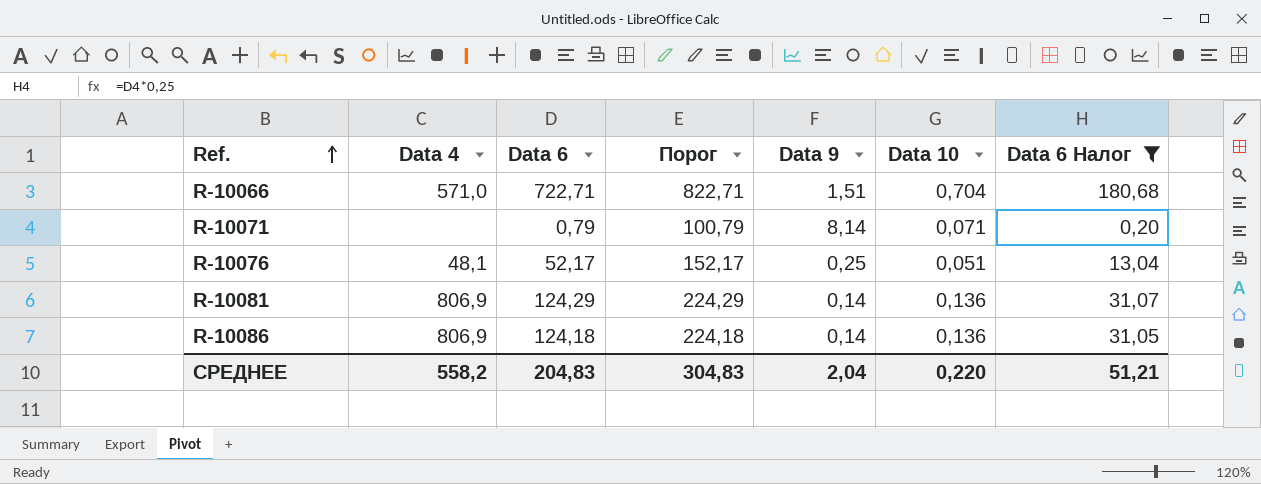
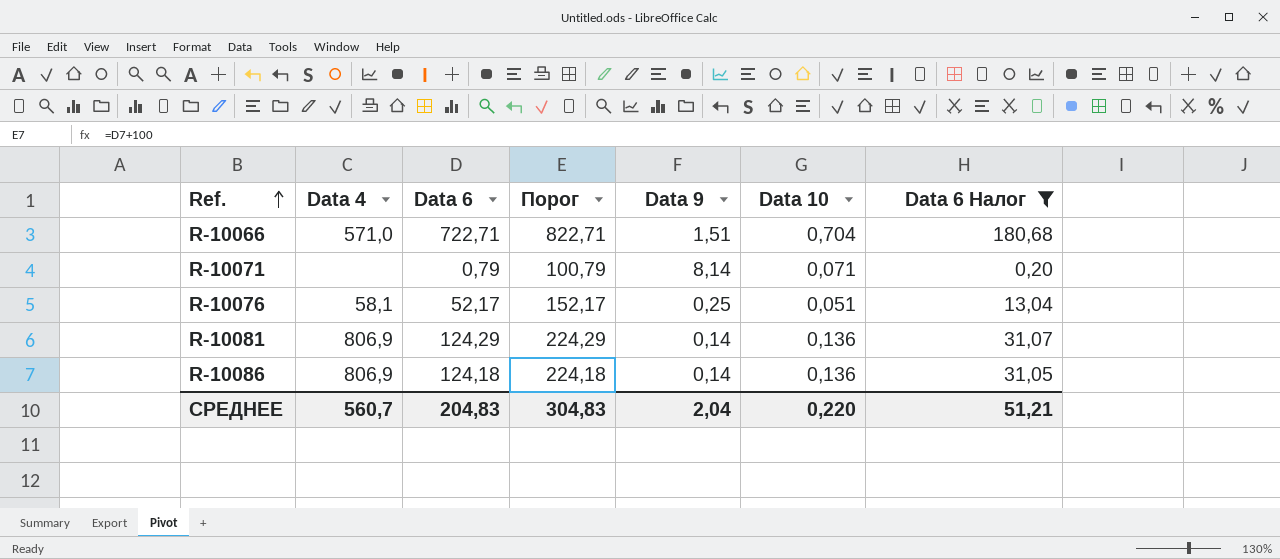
R-10076 | Data 4: 48,1 -> 58,1
СРЕДНЕЕ | Data 4: 558,2 -> 560,7

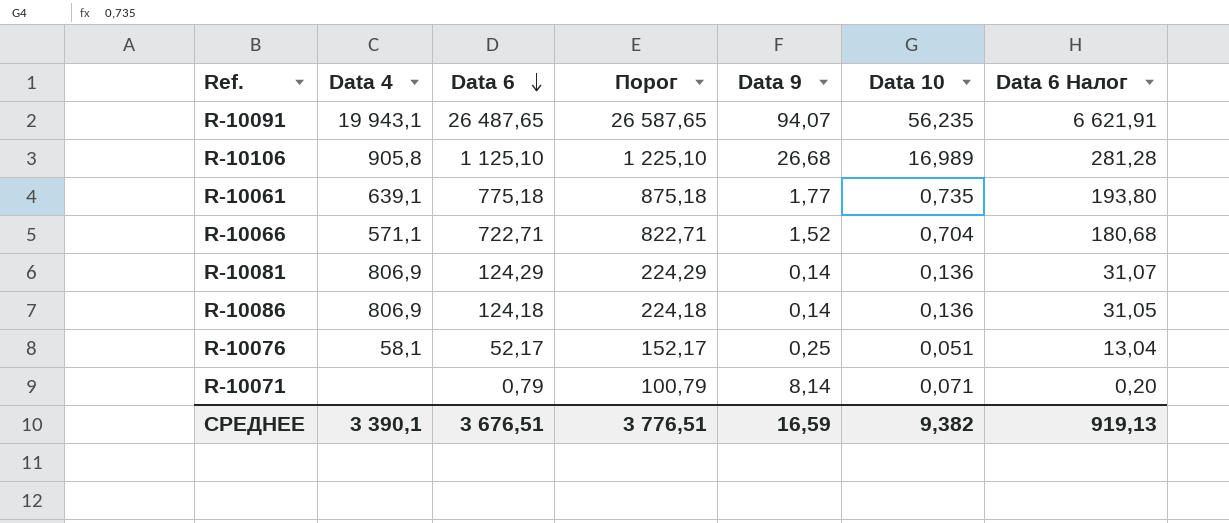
filter: Data 6 Налог <= 180,68 -> none
row order: Ref. ascending -> Data 6 descending
R-10066 | Data 4: 571,0 -> 571,1
R-10066 | Data 9: 1,51 -> 1,52
СРЕДНЕЕ | Data 4: 560,7 -> 3 390,1
СРЕДНЕЕ | Data 6: 204,83 -> 3 676,51
СРЕДНЕЕ | Порог: 304,83 -> 3 776,51
СРЕДНЕЕ | Data 9: 2,04 -> 16,59
СРЕДНЕЕ | Data 10: 0,220 -> 9,382
СРЕДНЕЕ | Data 6 Налог: 51,21 -> 919,13

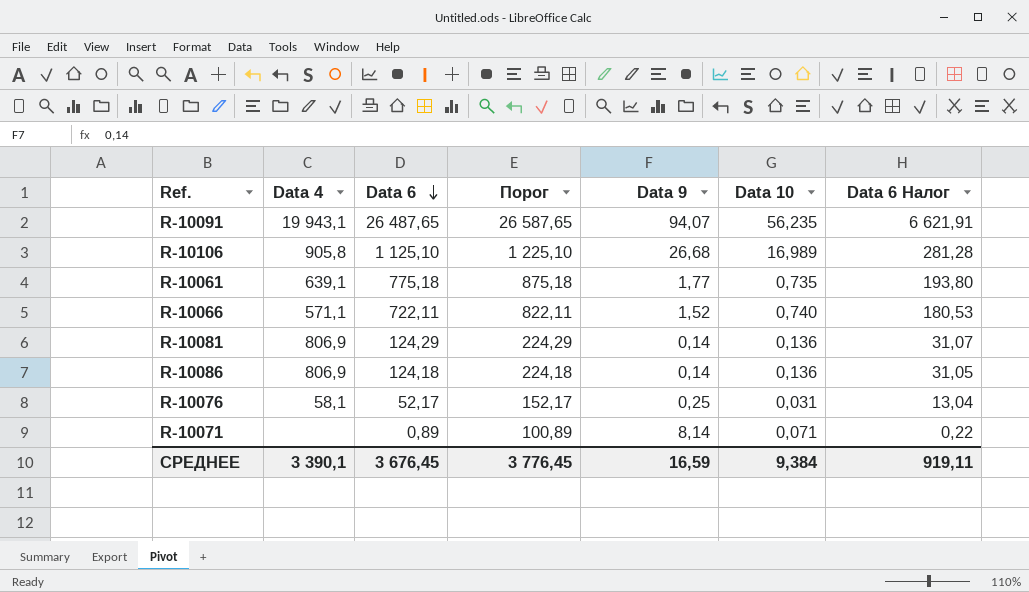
R-10066 | Data 6: 722,71 -> 722,11
R-10066 | Порог: 822,71 -> 822,11
R-10066 | Data 10: 0,704 -> 0,740
R-10066 | Data 6 Налог: 180,68 -> 180,53
R-10076 | Data 10: 0,051 -> 0,031
R-10071 | Data 6: 0,79 -> 0,89
R-10071 | Порог: 100,79 -> 100,89
R-10071 | Data 6 Налог: 0,20 -> 0,22
СРЕДНЕЕ | Data 6: 3 676,51 -> 3 676,45
СРЕДНЕЕ | Порог: 3 776,51 -> 3 776,45
СРЕДНЕЕ | Data 10: 9,382 -> 9,384
СРЕДНЕЕ | Data 6 Налог: 919,13 -> 919,11

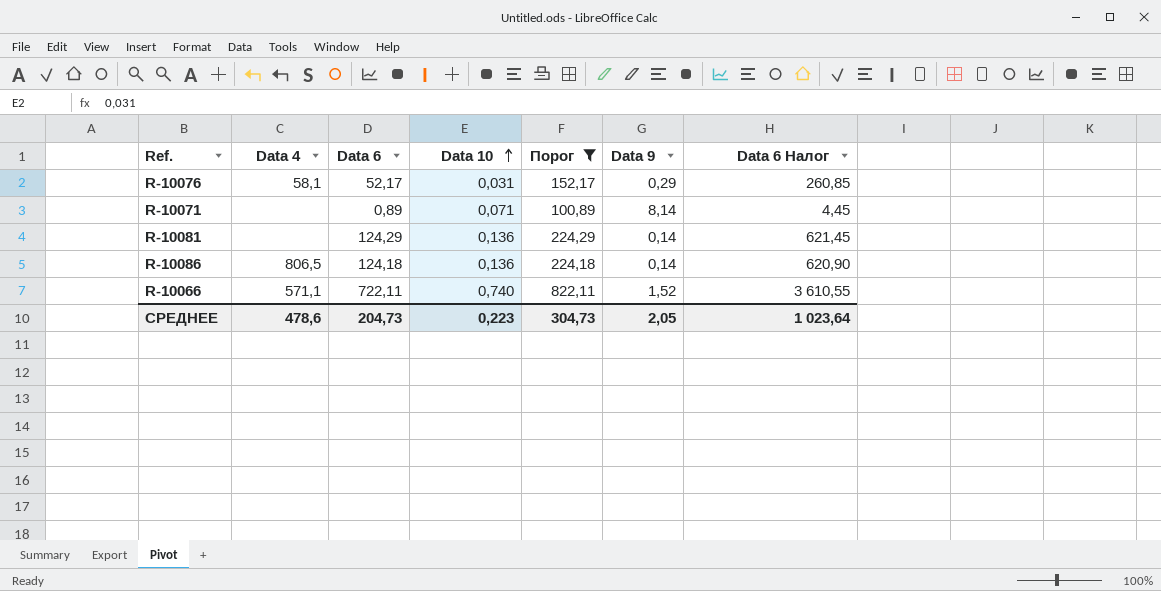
filter: none -> Порог <= 822,11
row order: Data 6 descending -> Data 10 ascending
column Data 10 | position: 6 -> 4
column Data 6 Налог | formula: [Data 6] * 0,25 -> [Data 6] * 5
R-10076 | Data 9: 0,25 -> 0,29
R-10081 | Data 4: 806,9 -> none
R-10086 | Data 4: 806,9 -> 806,5
СРЕДНЕЕ | Data 4: 3 390,1 -> 478,6
СРЕДНЕЕ | Data 6: 3 676,45 -> 204,73
СРЕДНЕЕ | Data 10: 9,384 -> 0,223
СРЕДНЕЕ | Порог: 3 776,45 -> 304,73
СРЕДНЕЕ | Data 9: 16,59 -> 2,05
СРЕДНЕЕ | Data 6 Налог: 919,11 -> 1 023,64

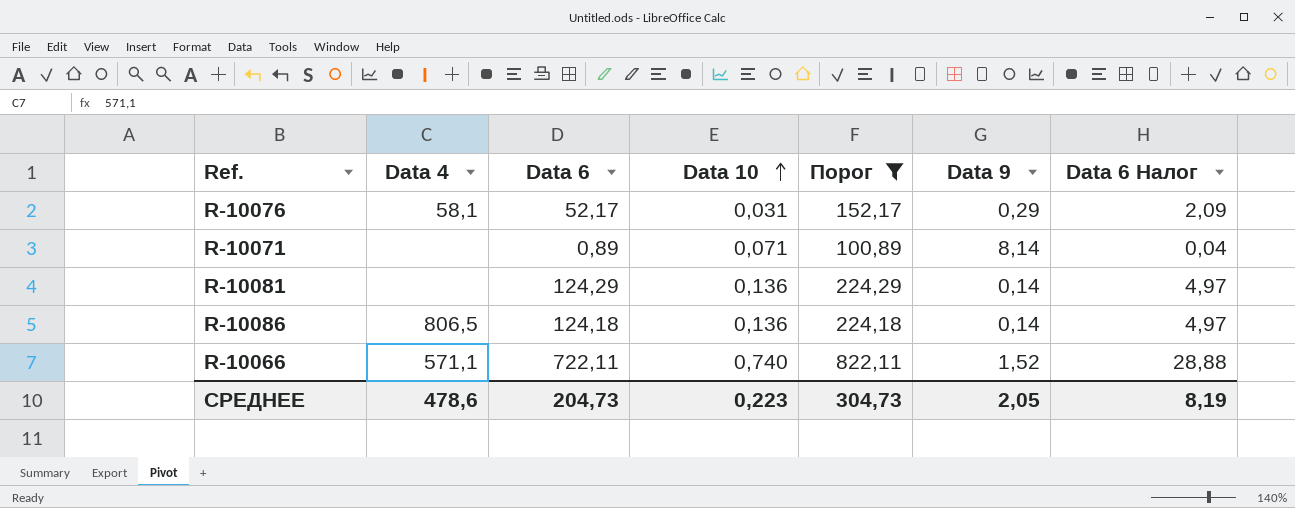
column Data 6 Налог | formula: [Data 6] * 5 -> [Data 6] * 0,04
СРЕДНЕЕ | Data 6 Налог: 1 023,64 -> 8,19

